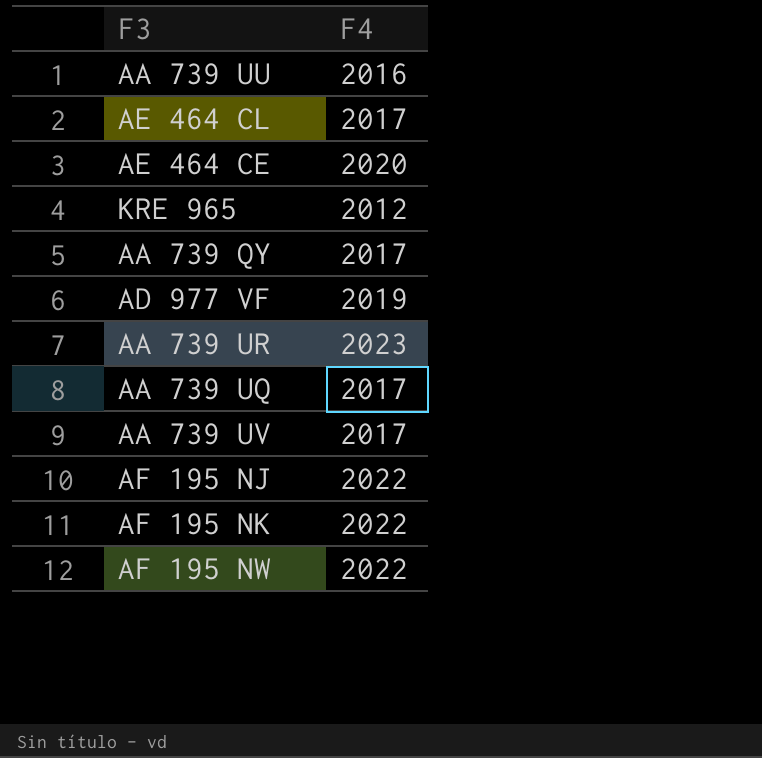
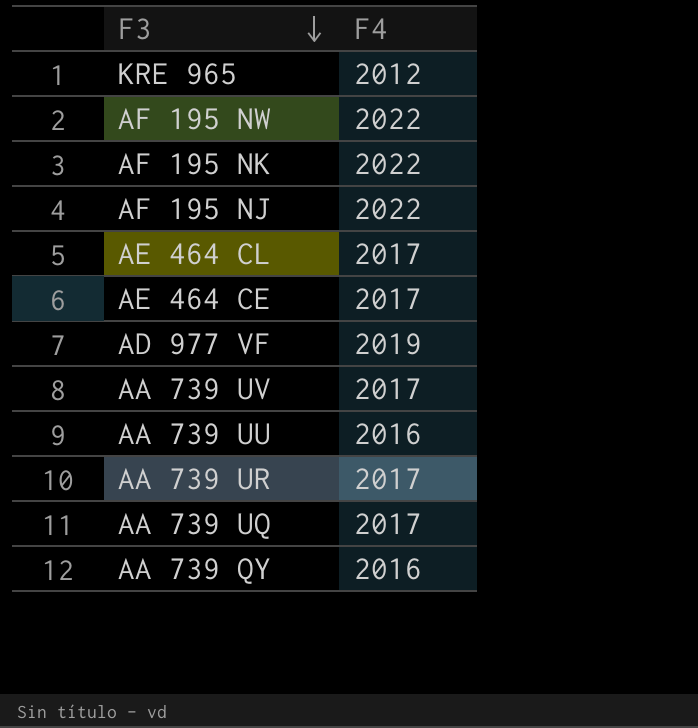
row order: none -> F3 descending
AE 464 CE | F4: 2020 -> 2017
AA 739 UR | F4: 2023 -> 2017
AA 739 QY | F4: 2017 -> 2016

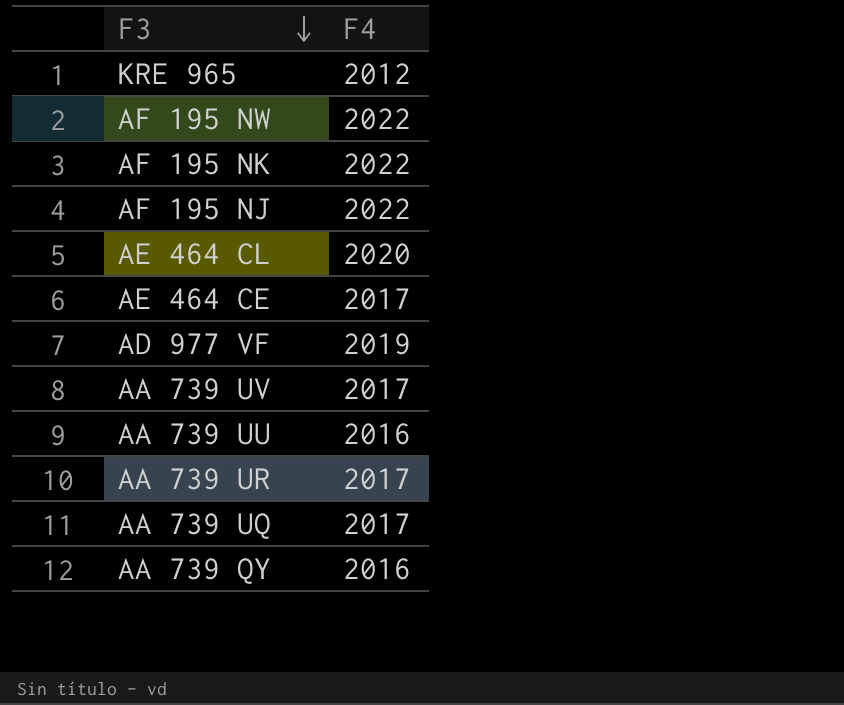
AE 464 CL | F4: 2017 -> 2020

